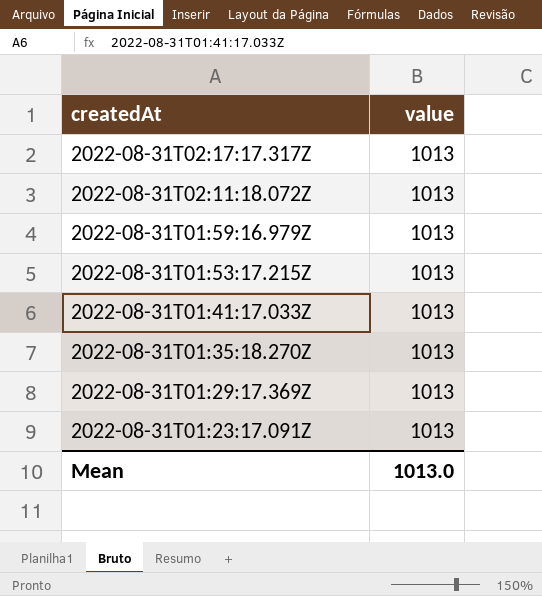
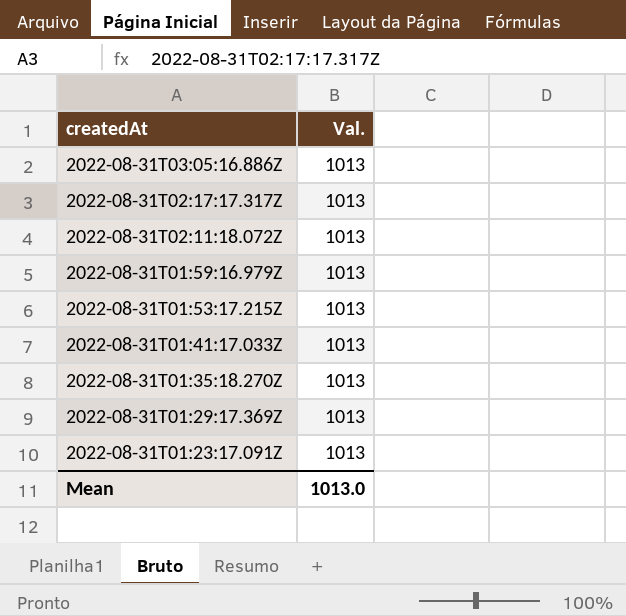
column name: value -> Val.
row 2022-08-31T03:05:16.886Z: none -> 1013

